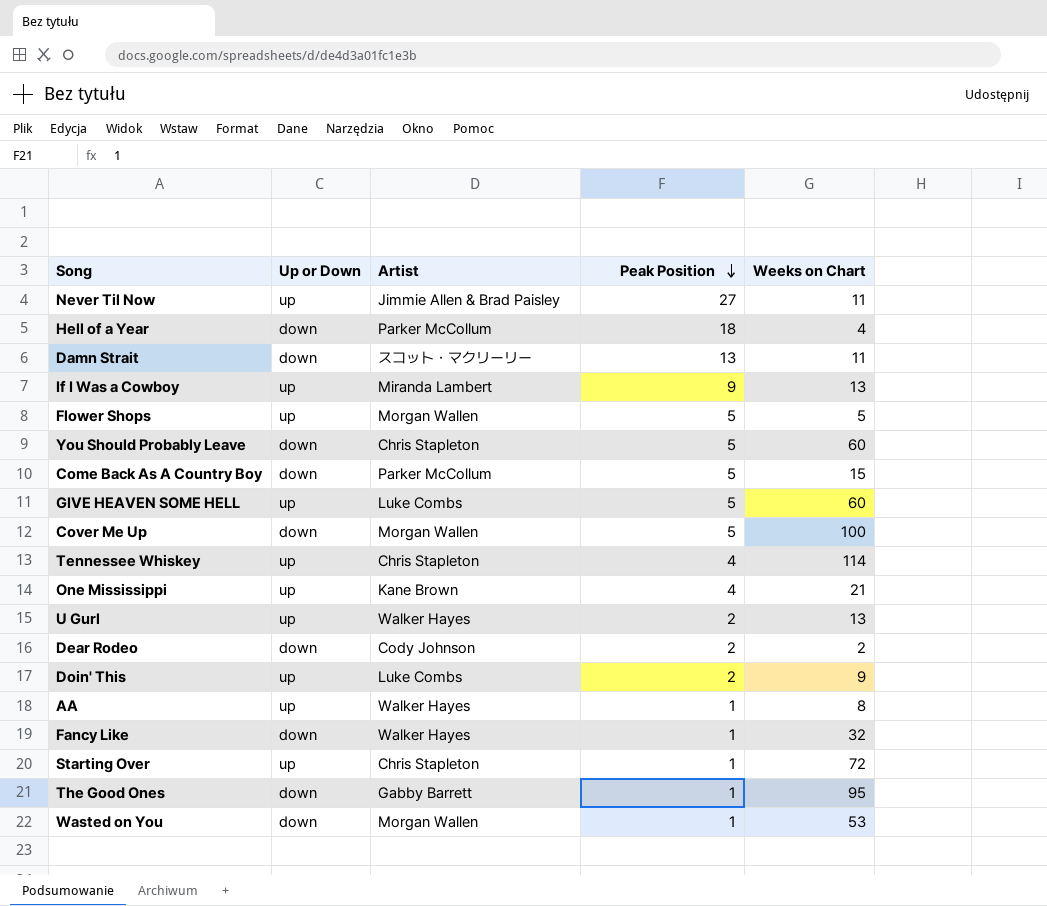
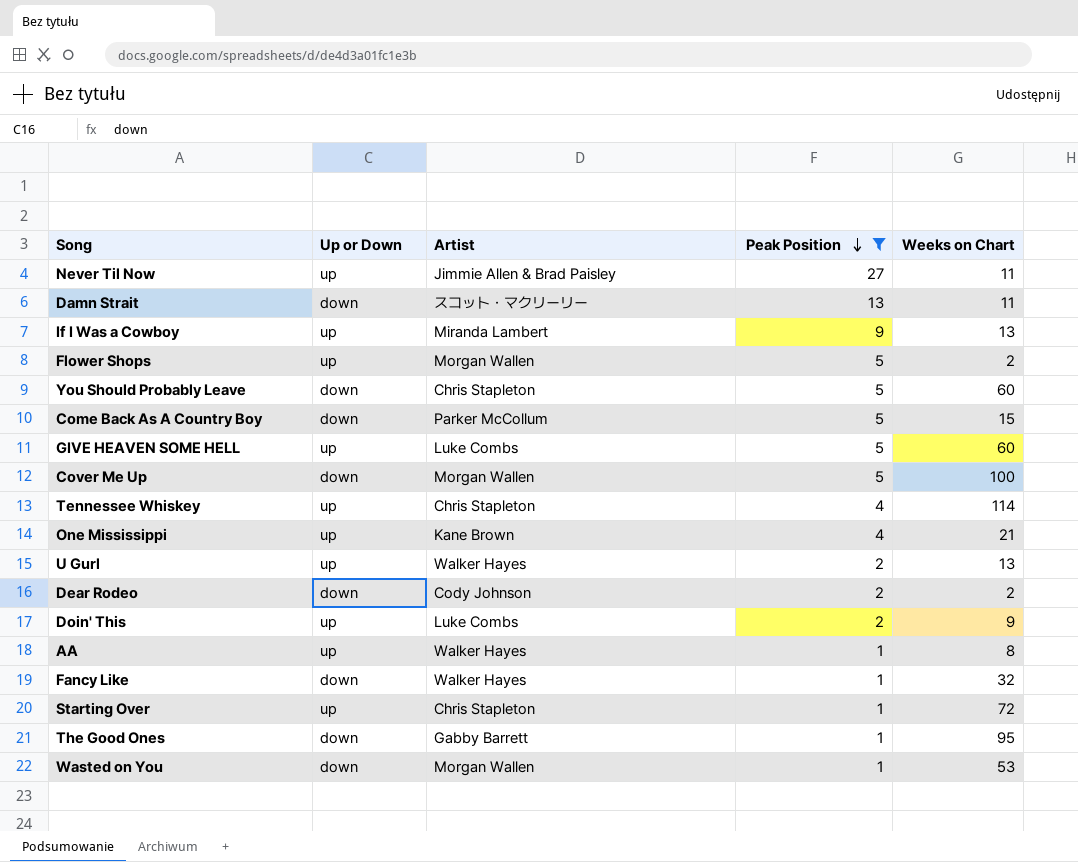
filter: none -> Peak Position != 18
Flower Shops | Weeks on Chart: 5 -> 2

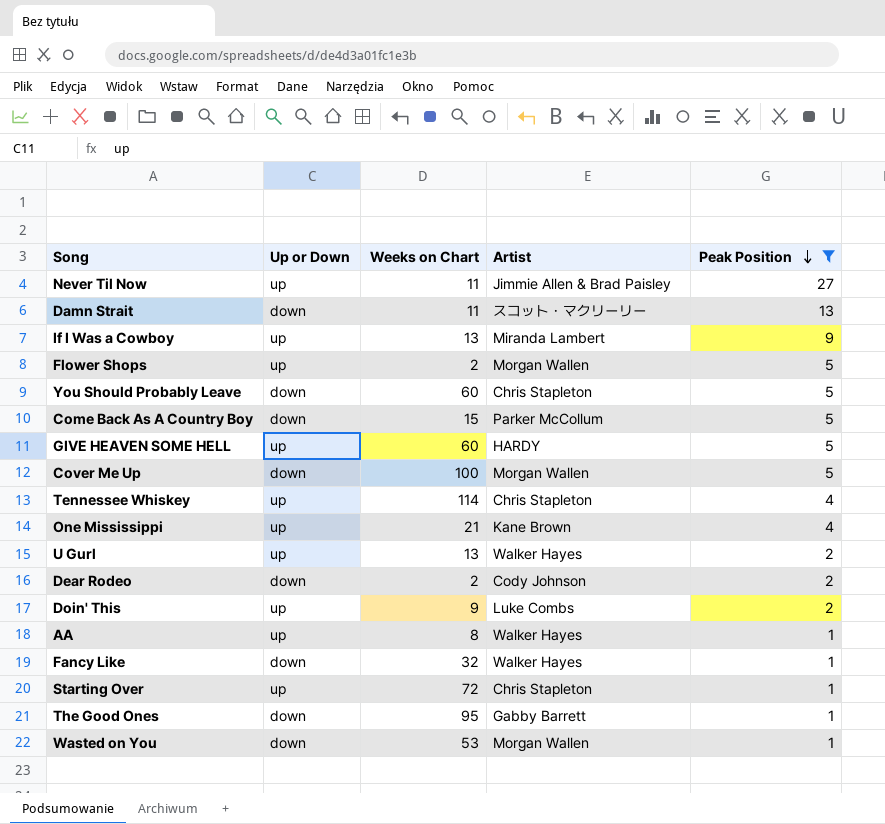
column Weeks on Chart | position: 5 -> 3
GIVE HEAVEN SOME HELL | Artist: Luke Combs -> HARDY

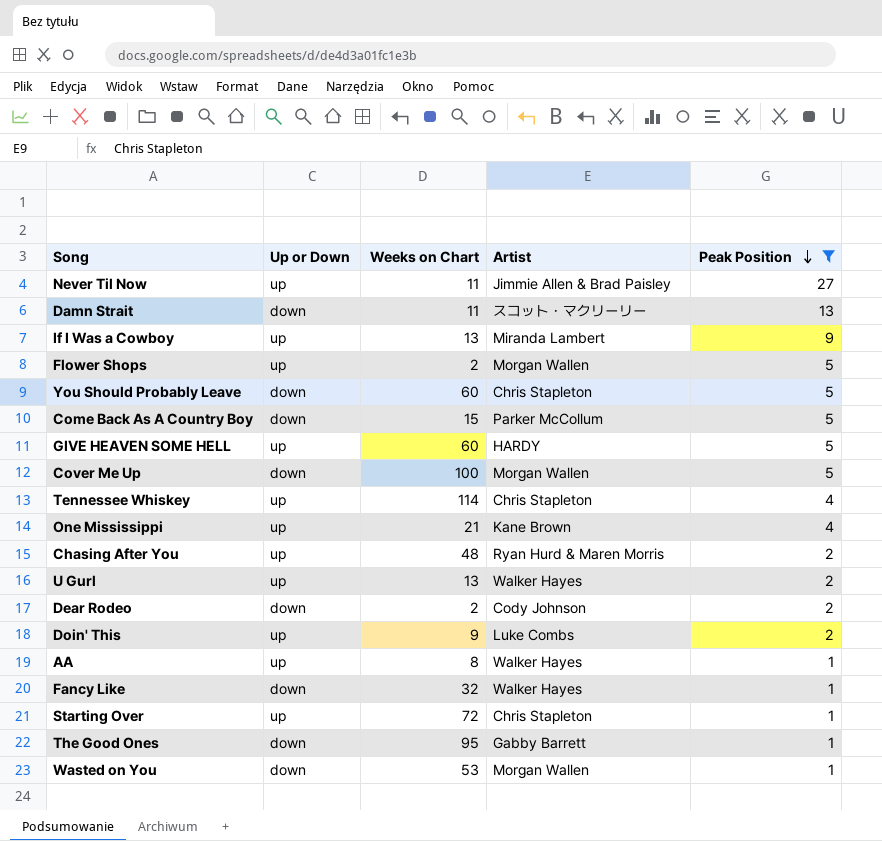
row Chasing After You: none -> up | 48 | Ryan Hurd & Maren Morris | 2

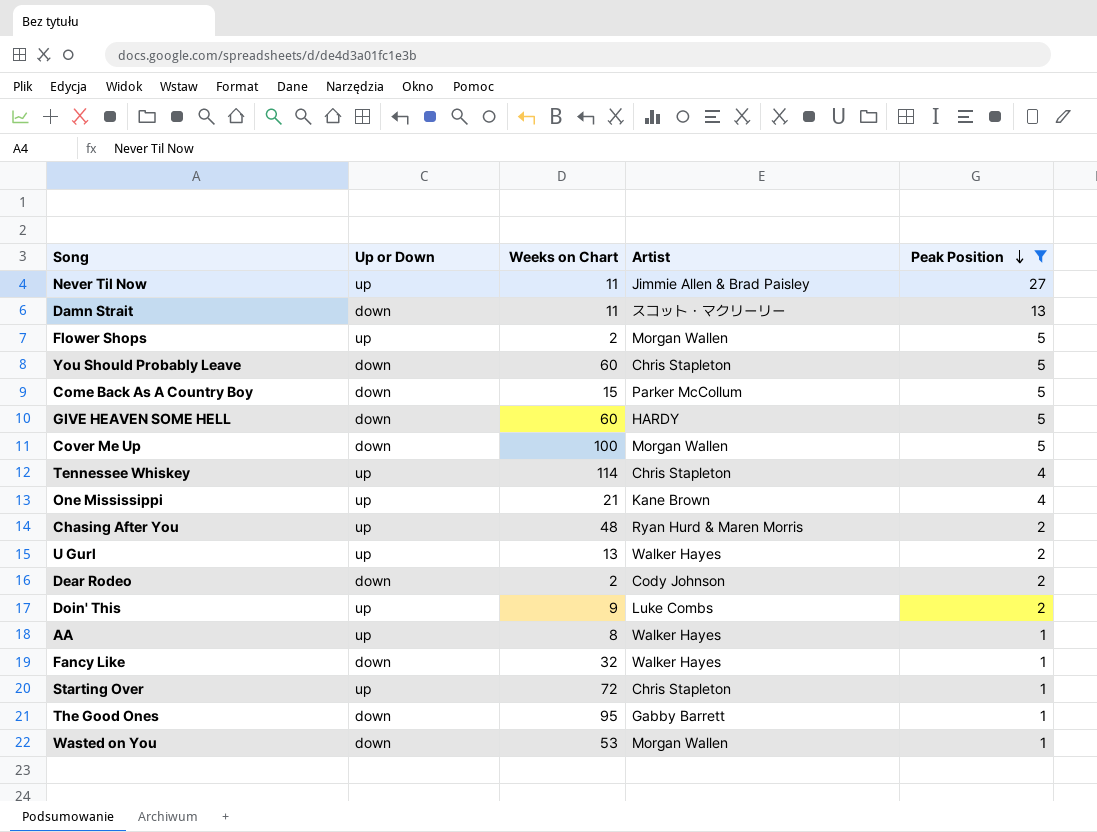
row If I Was a Cowboy: up | 13 | Miranda Lambert | 9 -> none
GIVE HEAVEN SOME HELL | Up or Down: up -> down

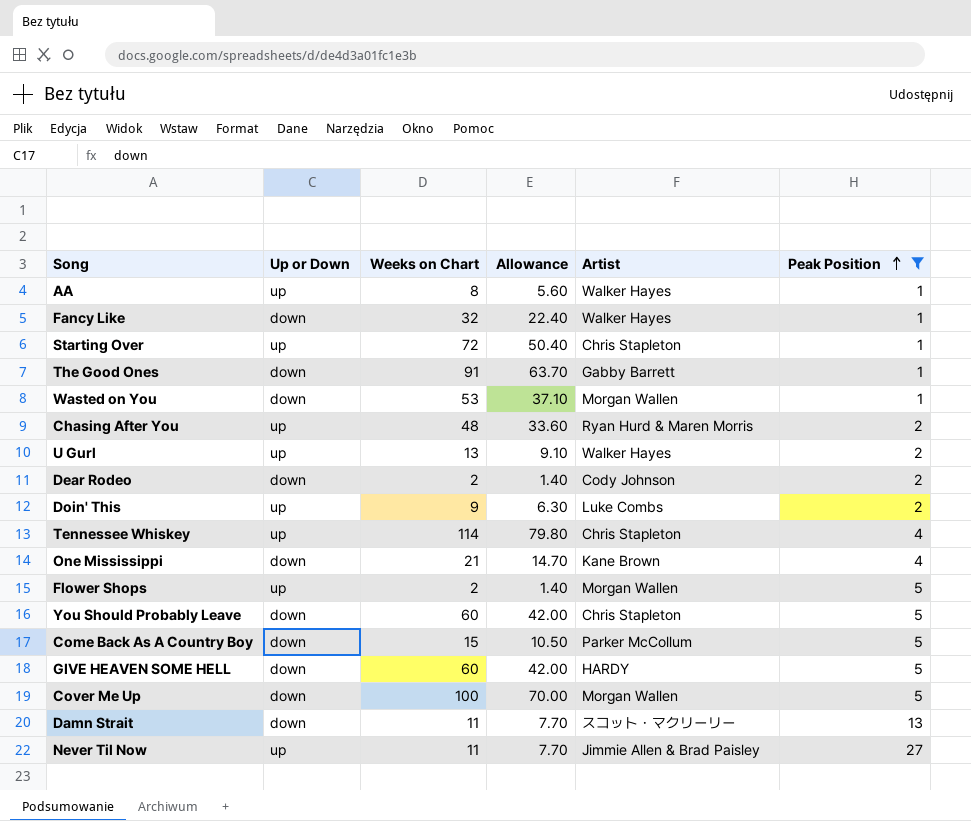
row order: Peak Position descending -> Peak Position ascending
column Allowance | formula: none -> [Weeks on Chart] * 0.7
The Good Ones | Weeks on Chart: 95 -> 91
One Mississippi | Up or Down: up -> down

